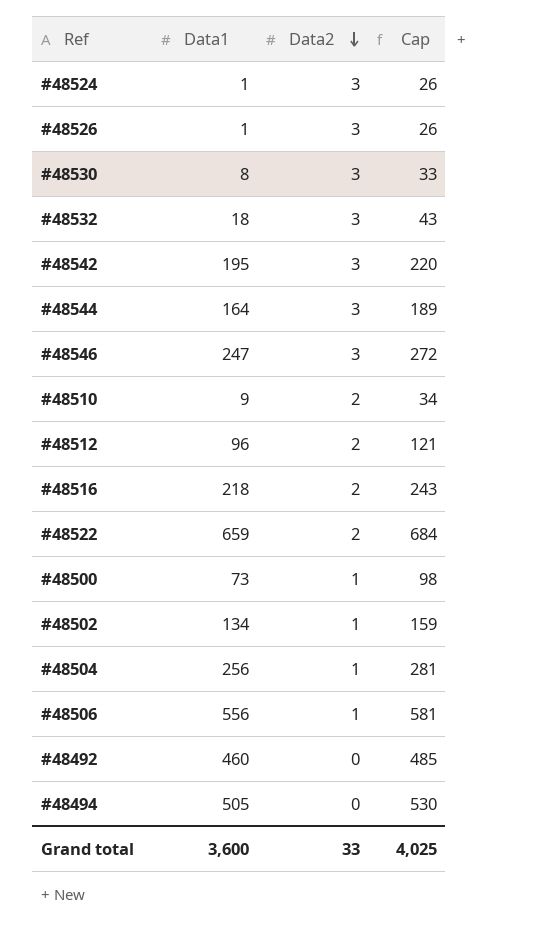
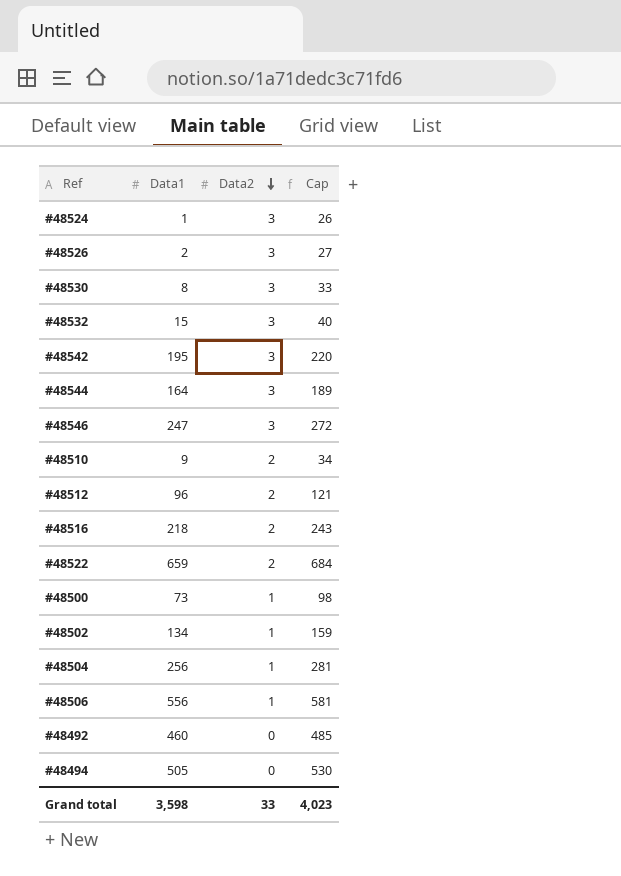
#48526 | Data1: 1 -> 2
#48526 | Cap: 26 -> 27
#48532 | Data1: 18 -> 15
#48532 | Cap: 43 -> 40
Grand total | Data1: 3,600 -> 3,598
Grand total | Cap: 4,025 -> 4,023

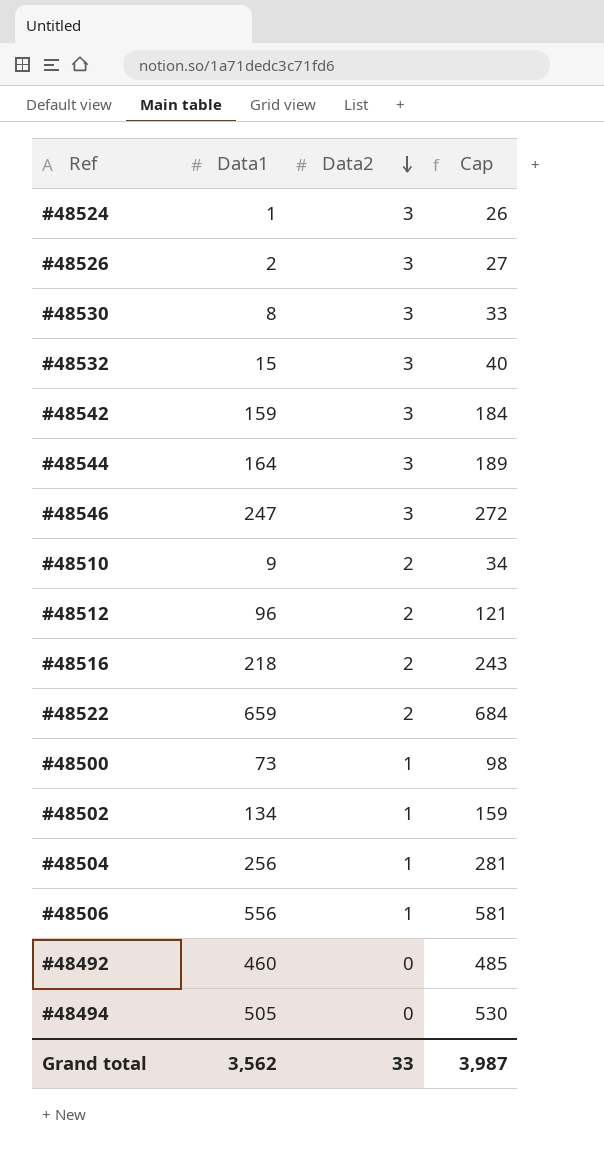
#48542 | Data1: 195 -> 159
#48542 | Cap: 220 -> 184
Grand total | Data1: 3,598 -> 3,562
Grand total | Cap: 4,023 -> 3,987

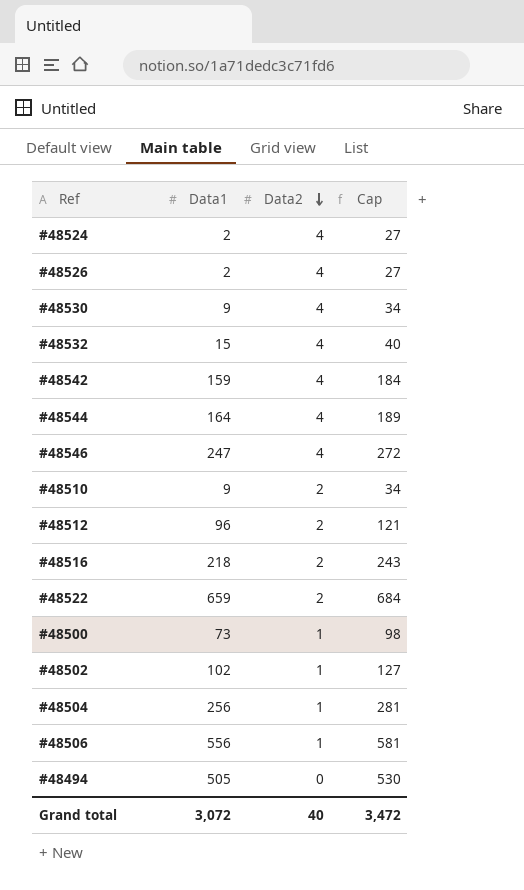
row #48492: 460 | 0 | 485 -> none
#48524 | Data1: 1 -> 2
#48524 | Data2: 3 -> 4
#48524 | Cap: 26 -> 27
#48526 | Data2: 3 -> 4
#48530 | Data1: 8 -> 9
#48530 | Data2: 3 -> 4
#48530 | Cap: 33 -> 34
#48532 | Data2: 3 -> 4
#48542 | Data2: 3 -> 4
#48544 | Data2: 3 -> 4
#48546 | Data2: 3 -> 4
#48502 | Data1: 134 -> 102
#48502 | Cap: 159 -> 127
Grand total | Data1: 3,562 -> 3,072
Grand total | Data2: 33 -> 40
Grand total | Cap: 3,987 -> 3,472

